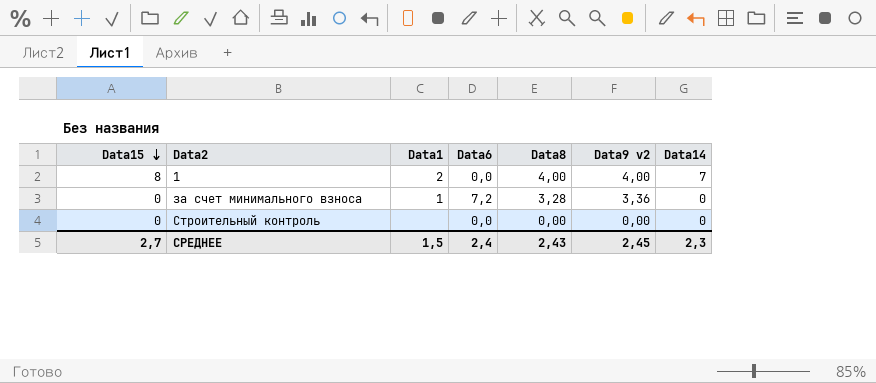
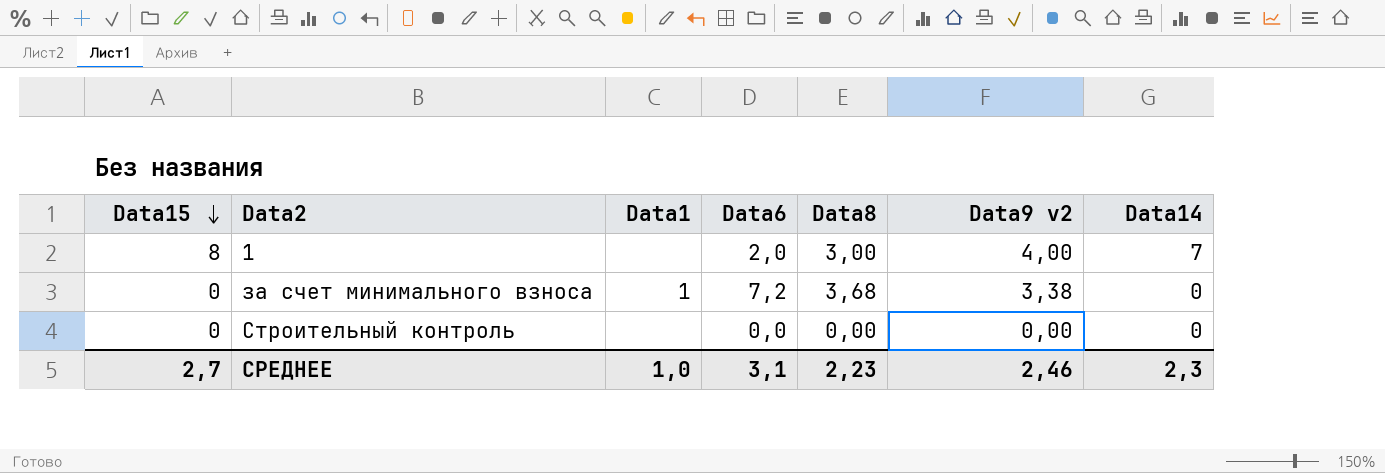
1 | Data1: 2 -> none
1 | Data6: 0,0 -> 2,0
1 | Data8: 4,00 -> 3,00
за счет минимального взноса | Data8: 3,28 -> 3,68
за счет минимального взноса | Data9 v2: 3,36 -> 3,38
СРЕДНЕЕ | Data1: 1,5 -> 1,0
СРЕДНЕЕ | Data6: 2,4 -> 3,1
СРЕДНЕЕ | Data8: 2,43 -> 2,23
СРЕДНЕЕ | Data9 v2: 2,45 -> 2,46

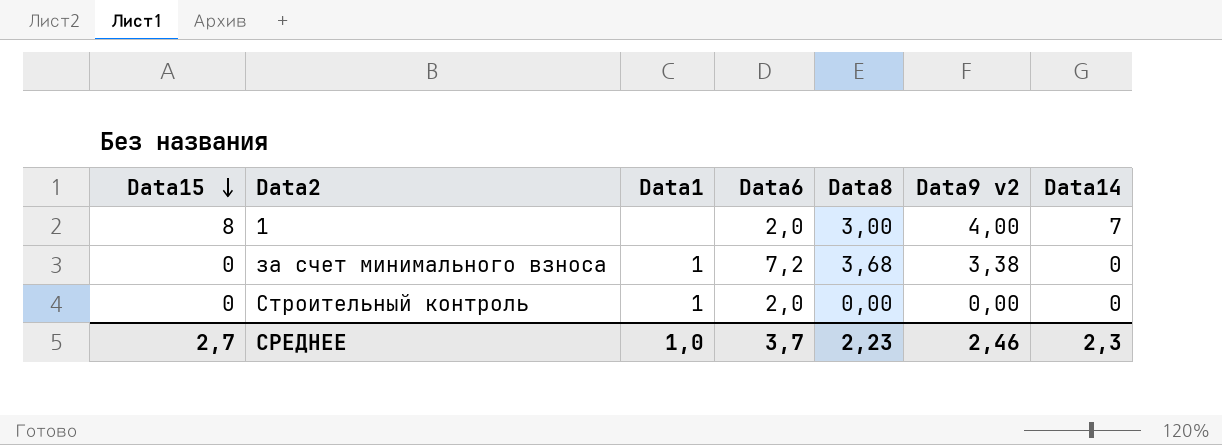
Строительный контроль | Data1: none -> 1
Строительный контроль | Data6: 0,0 -> 2,0
СРЕДНЕЕ | Data6: 3,1 -> 3,7

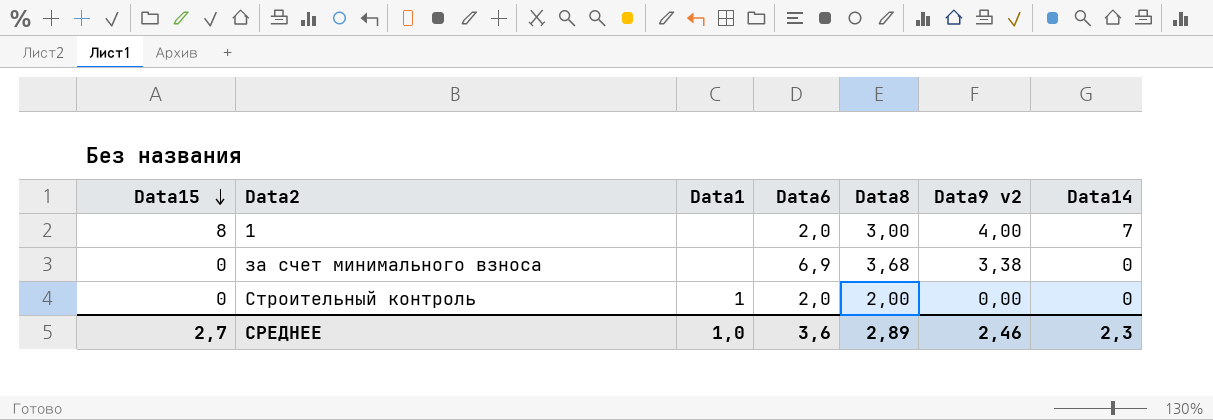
за счет минимального взноса | Data1: 1 -> none
за счет минимального взноса | Data6: 7,2 -> 6,9
Строительный контроль | Data8: 0,00 -> 2,00
СРЕДНЕЕ | Data6: 3,7 -> 3,6
СРЕДНЕЕ | Data8: 2,23 -> 2,89

